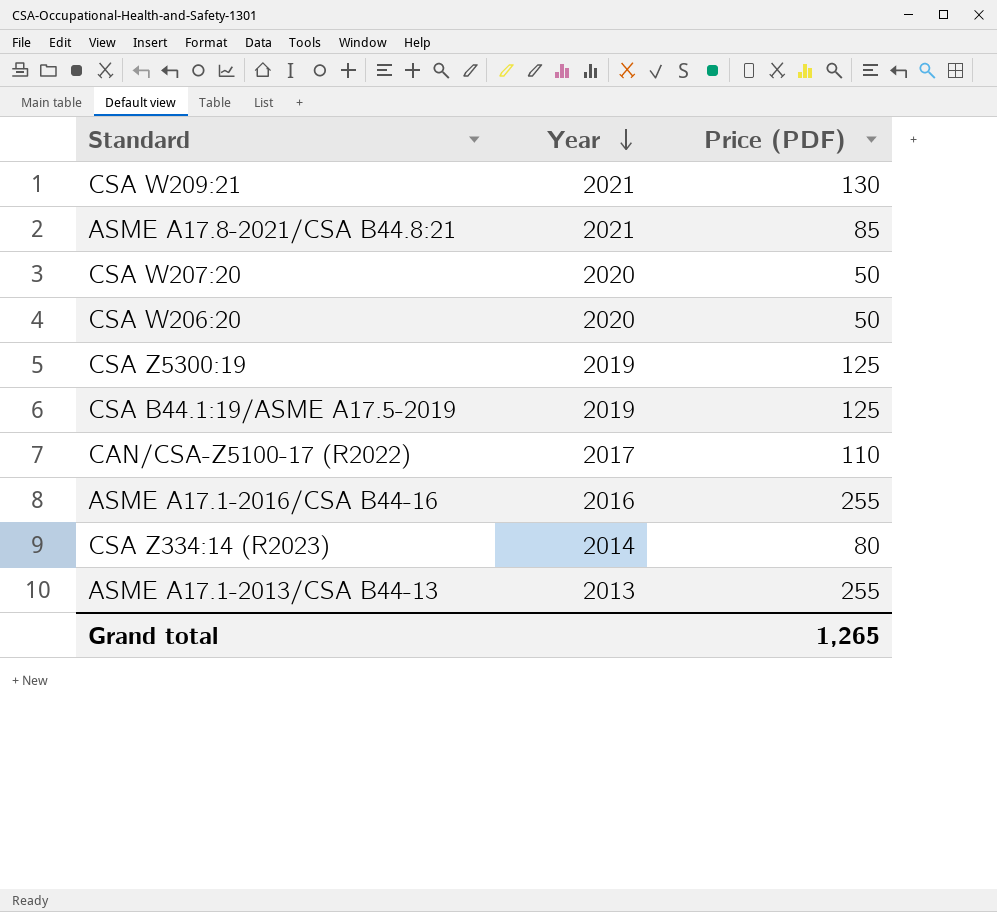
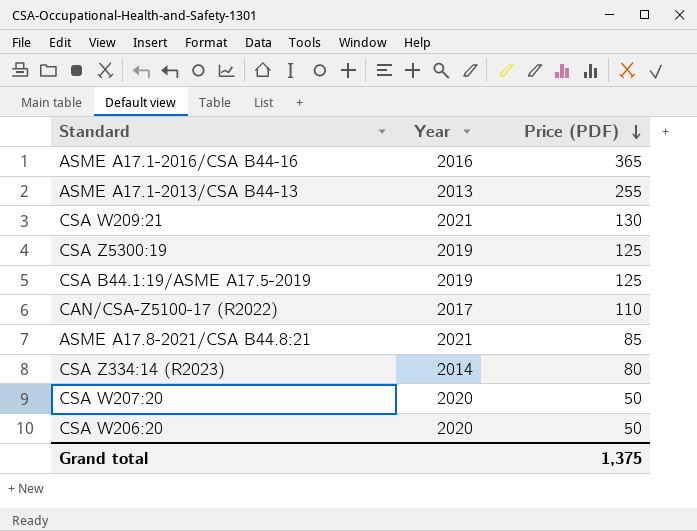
row order: Year descending -> Price (PDF) descending
ASME A17.1-2016/CSA B44-16 | Price (PDF): 255 -> 365
Grand total | Price (PDF): 1,265 -> 1,375

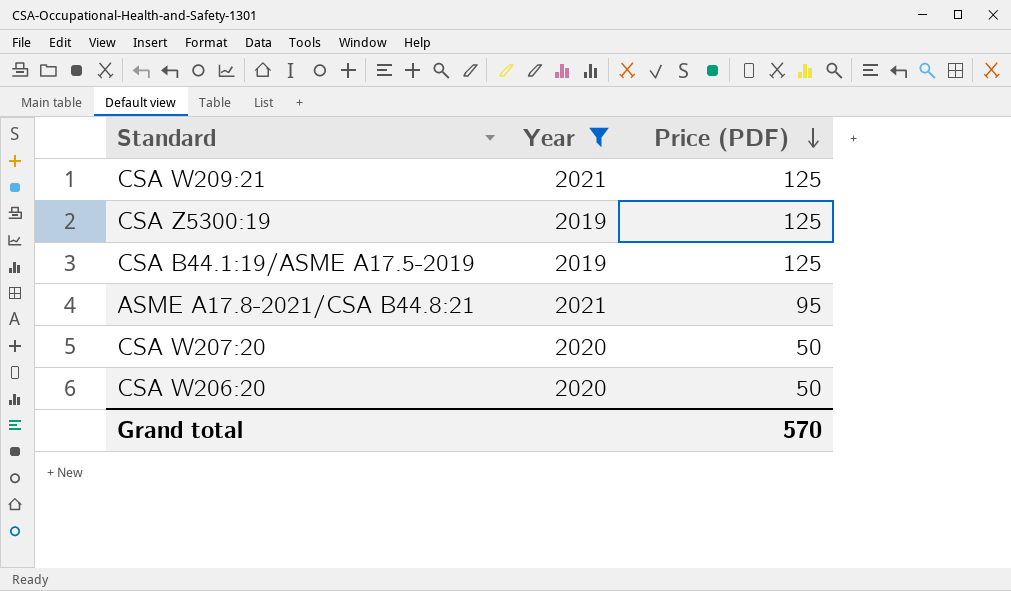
filter: none -> Year >= 2019
CSA W209:21 | Price (PDF): 130 -> 125
ASME A17.8-2021/CSA B44.8:21 | Price (PDF): 85 -> 95
Grand total | Price (PDF): 1,375 -> 570

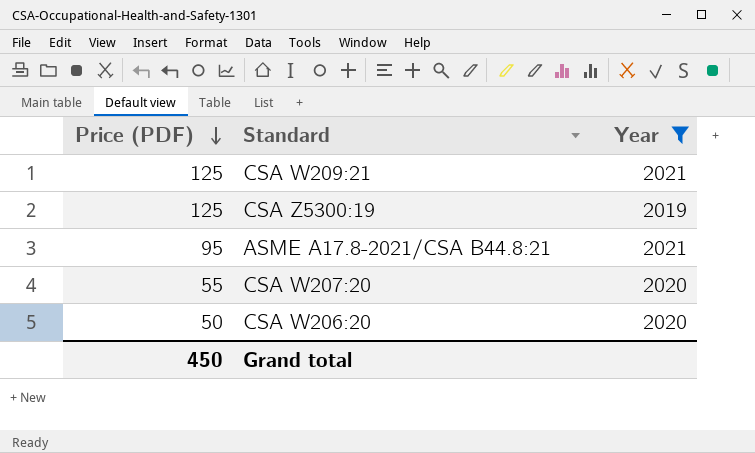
column Price (PDF) | position: 3 -> 1
row CSA B44.1:19/ASME A17.5-2019: 2019 | 125 -> none
CSA W207:20 | Price (PDF): 50 -> 55
Grand total | Price (PDF): 570 -> 450

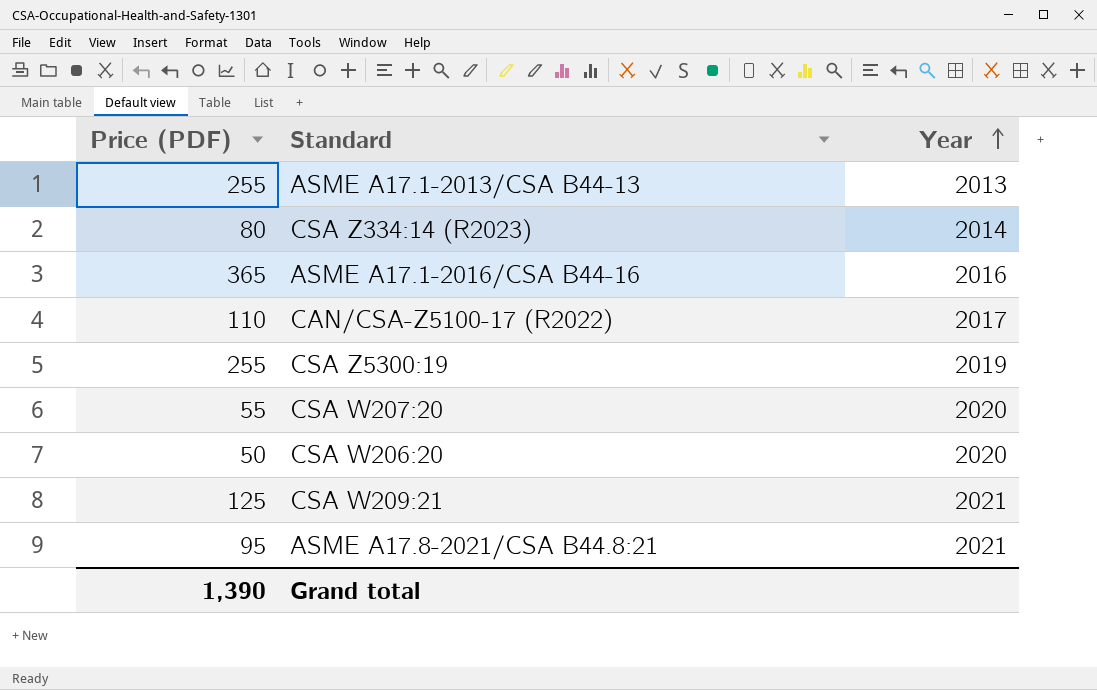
filter: Year >= 2019 -> none
row order: Price (PDF) descending -> Year ascending
CSA Z5300:19 | Price (PDF): 125 -> 255
Grand total | Price (PDF): 450 -> 1,390

